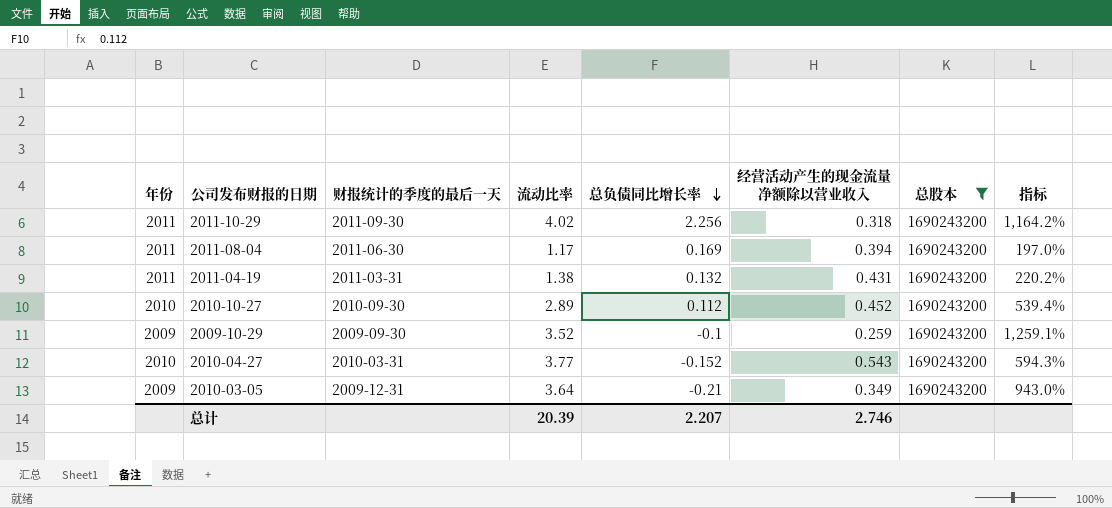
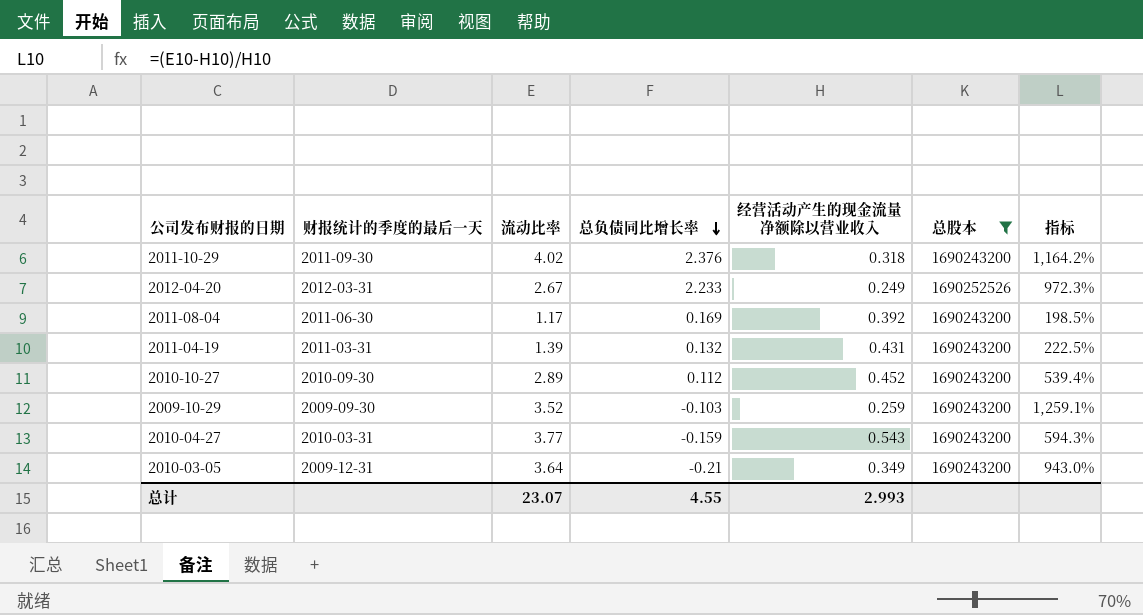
column 年份 | position: 1 -> none
2011-10-29 | 总负债同比增长率: 2.256 -> 2.376
row 2012-04-20: none -> 2012-03-31 | 2.67 | 2.233 | 0.249 | 1690252526 | 972.3%
2011-08-04 | 经营活动产生的现金流量净额除以营业收入: 0.394 -> 0.392
2011-08-04 | 指标: 197.0% -> 198.5%
2011-04-19 | 流动比率: 1.38 -> 1.39
2011-04-19 | 指标: 220.2% -> 222.5%
2009-10-29 | 总负债同比增长率: -0.1 -> -0.103
2010-04-27 | 总负债同比增长率: -0.152 -> -0.159
总计 | 流动比率: 20.39 -> 23.07
总计 | 总负债同比增长率: 2.207 -> 4.55
总计 | 经营活动产生的现金流量净额除以营业收入: 2.746 -> 2.993

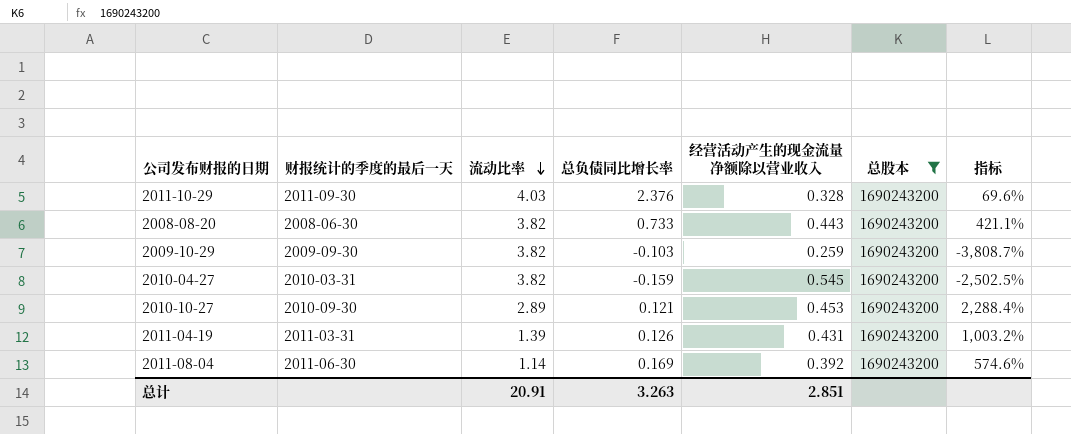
row order: 总负债同比增长率 descending -> 流动比率 descending
column 指标 | formula: ([流动比率] - [经营活动产生的现金流量净额除以营业收入]) / [经营活动产生的现金流量净额除以营业收入] -> ([流动比率] - [总负债同比增长率]) / [总负债同比增长率]
row 2012-04-20: 2012-03-31 | 2.67 | 2.233 | 0.249 | 1690252526 | 972.3% -> none
row 2010-03-05: 2009-12-31 | 3.64 | -0.21 | 0.349 | 1690243200 | 943.0% -> none
2011-10-29 | 流动比率: 4.02 -> 4.03
2011-10-29 | 经营活动产生的现金流量净额除以营业收入: 0.318 -> 0.328
row 2008-08-20: none -> 2008-06-30 | 3.82 | 0.733 | 0.443 | 1690243200 | 421.1%
2009-10-29 | 流动比率: 3.52 -> 3.82
2010-04-27 | 流动比率: 3.77 -> 3.82
2010-04-27 | 经营活动产生的现金流量净额除以营业收入: 0.543 -> 0.545
2010-10-27 | 总负债同比增长率: 0.112 -> 0.121
2010-10-27 | 经营活动产生的现金流量净额除以营业收入: 0.452 -> 0.453
2011-04-19 | 总负债同比增长率: 0.132 -> 0.126
2011-08-04 | 流动比率: 1.17 -> 1.14
总计 | 流动比率: 23.07 -> 20.91
总计 | 总负债同比增长率: 4.55 -> 3.263
总计 | 经营活动产生的现金流量净额除以营业收入: 2.993 -> 2.851

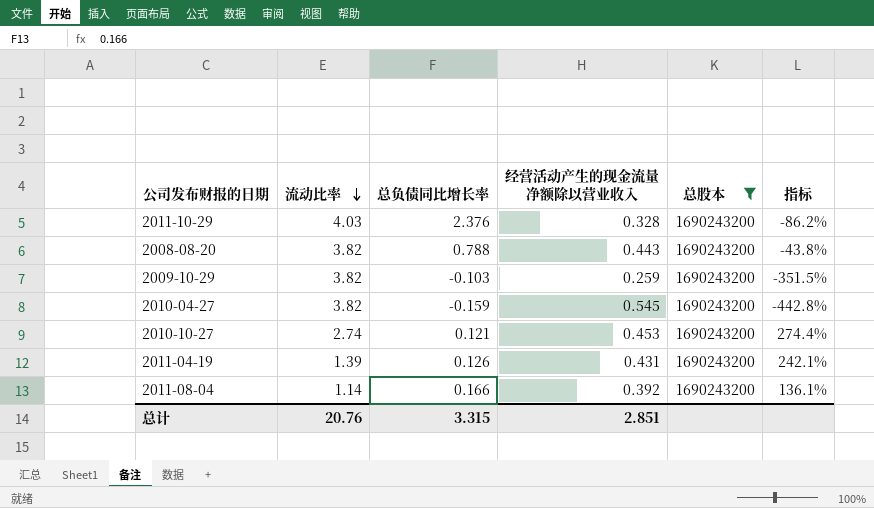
column 财报统计的季度的最后一天 | position: 2 -> none
column 指标 | formula: ([流动比率] - [总负债同比增长率]) / [总负债同比增长率] -> ([经营活动产生的现金流量净额除以营业收入] - [总负债同比增长率]) / [总负债同比增长率]
2008-08-20 | 总负债同比增长率: 0.733 -> 0.788
2010-10-27 | 流动比率: 2.89 -> 2.74
2011-08-04 | 总负债同比增长率: 0.169 -> 0.166
总计 | 流动比率: 20.91 -> 20.76
总计 | 总负债同比增长率: 3.263 -> 3.315

